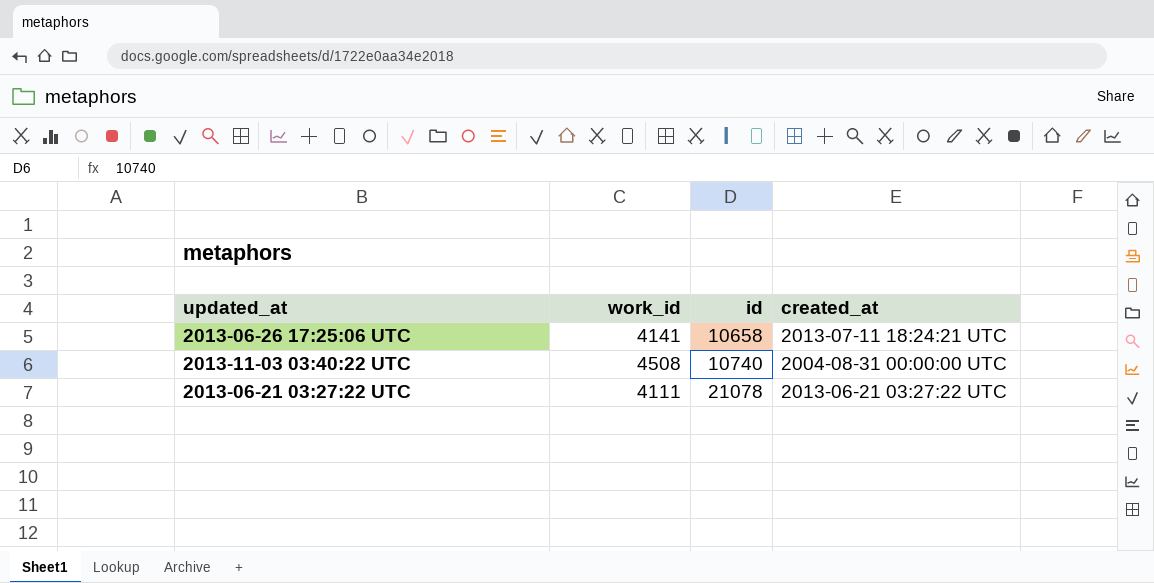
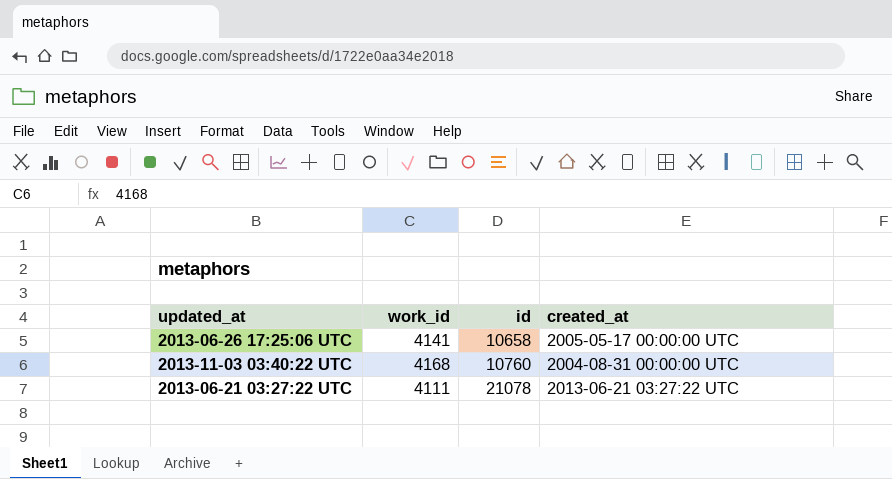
2013-06-26 17:25:06 UTC | created_at: 2013-07-11 18:24:21 UTC -> 2005-05-17 00:00:00 UTC
2013-11-03 03:40:22 UTC | work_id: 4508 -> 4168
2013-11-03 03:40:22 UTC | id: 10740 -> 10760

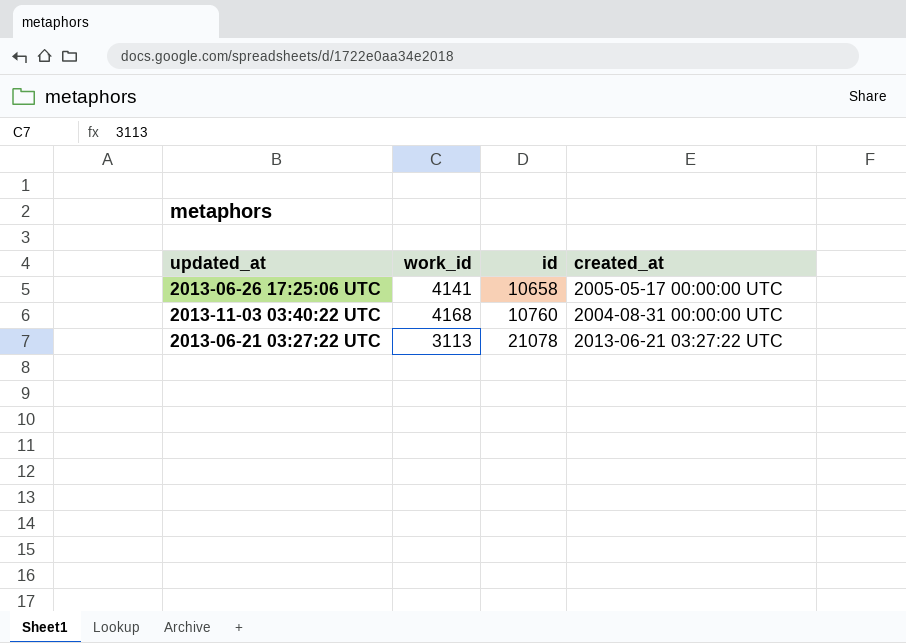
2013-06-21 03:27:22 UTC | work_id: 4111 -> 3113

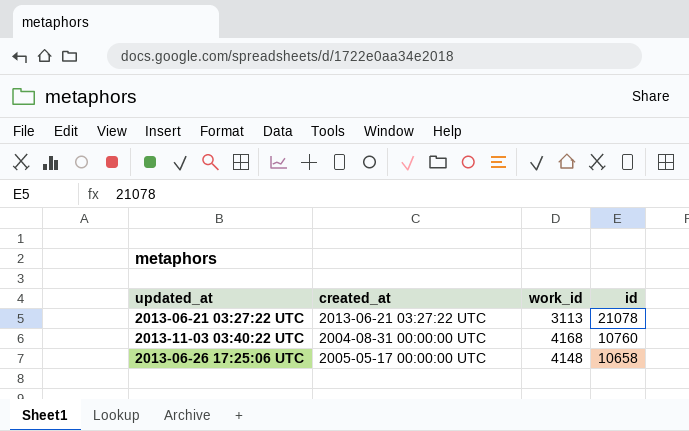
row order: id ascending -> id descending
column created_at | position: 4 -> 2
2013-06-26 17:25:06 UTC | work_id: 4141 -> 4148

